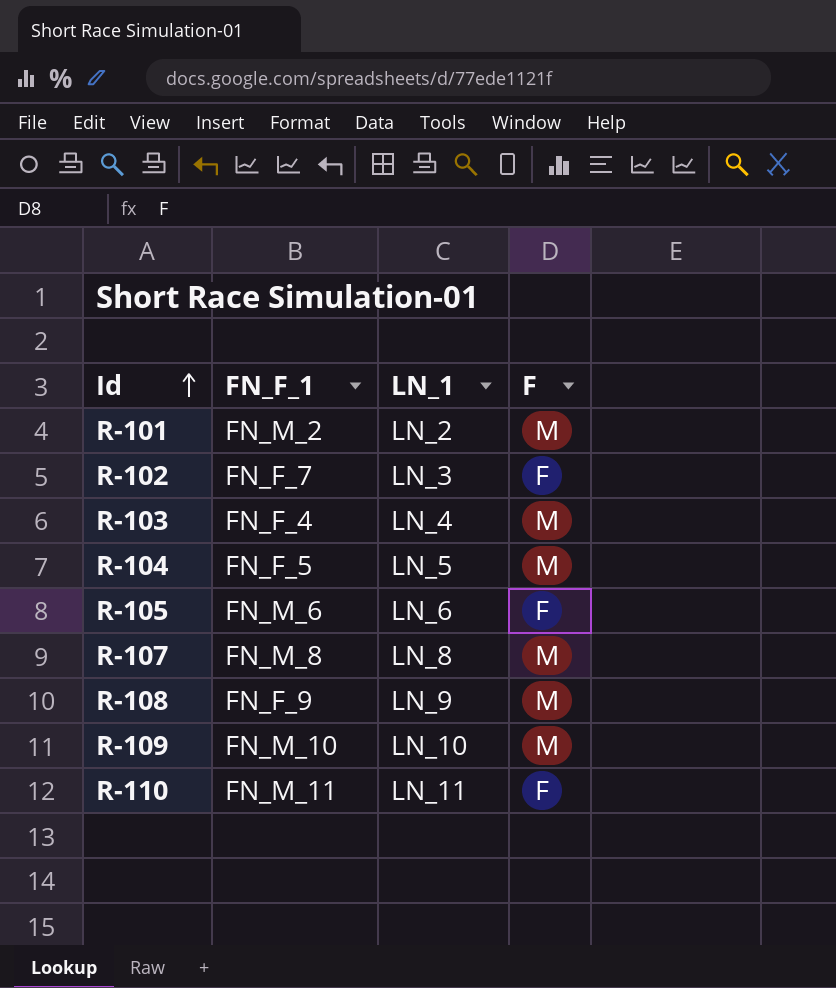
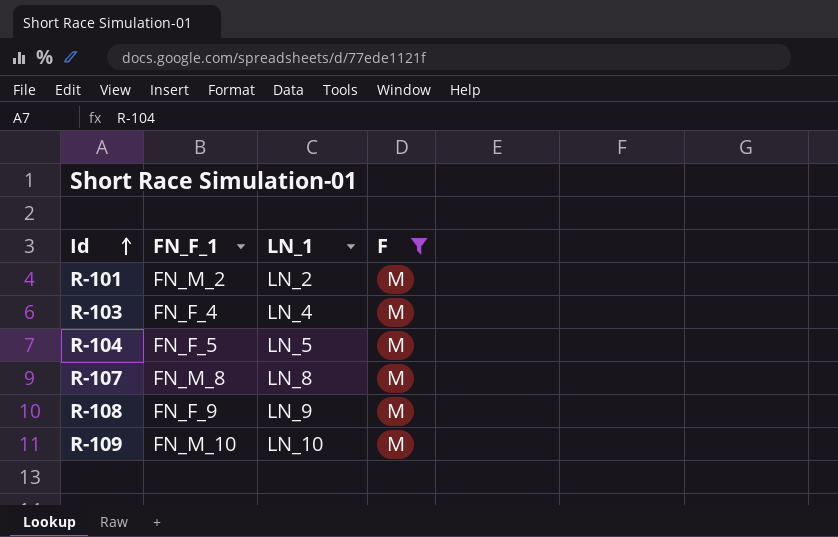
filter: none -> F = M

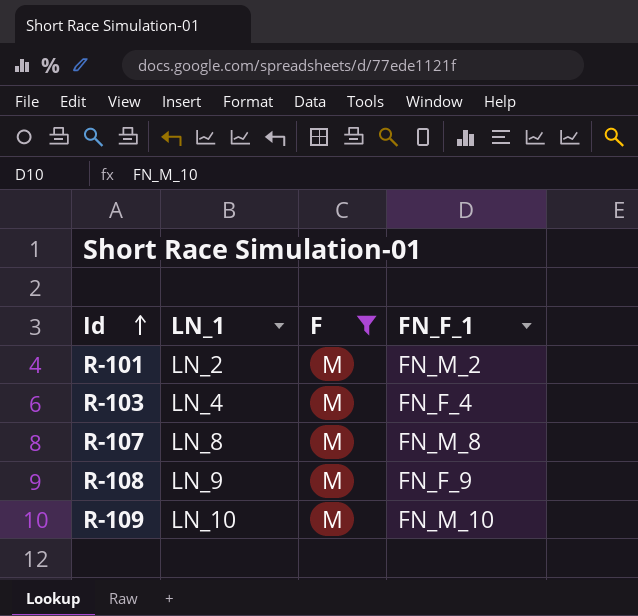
column FN_F_1 | position: 2 -> 4
row R-104: FN_F_5 | LN_5 | M -> none

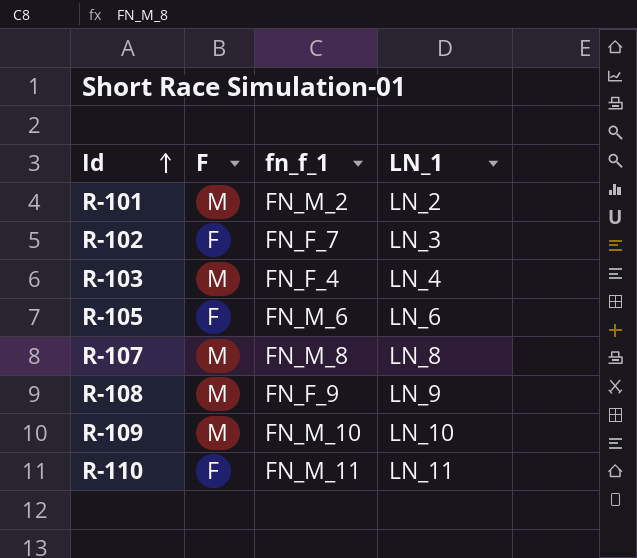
filter: F = M -> none
column name: FN_F_1 -> fn_f_1
column LN_1 | position: 2 -> 4

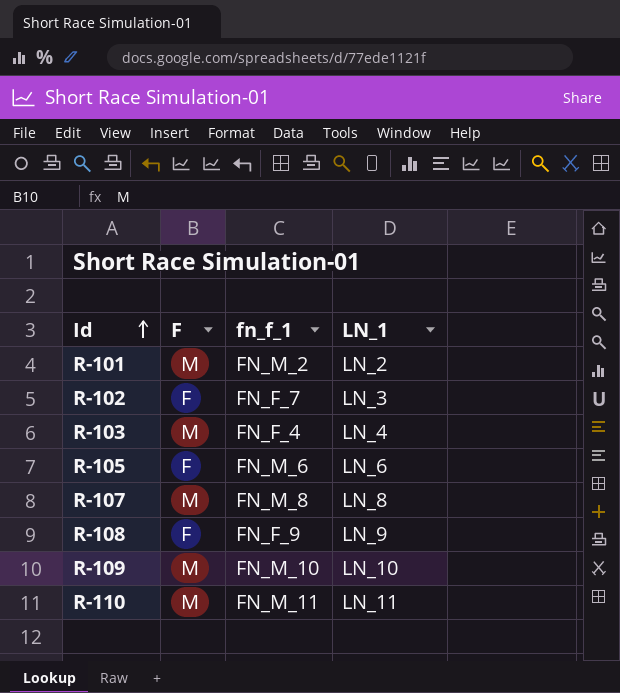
R-108 | F: M -> F
R-110 | F: F -> M

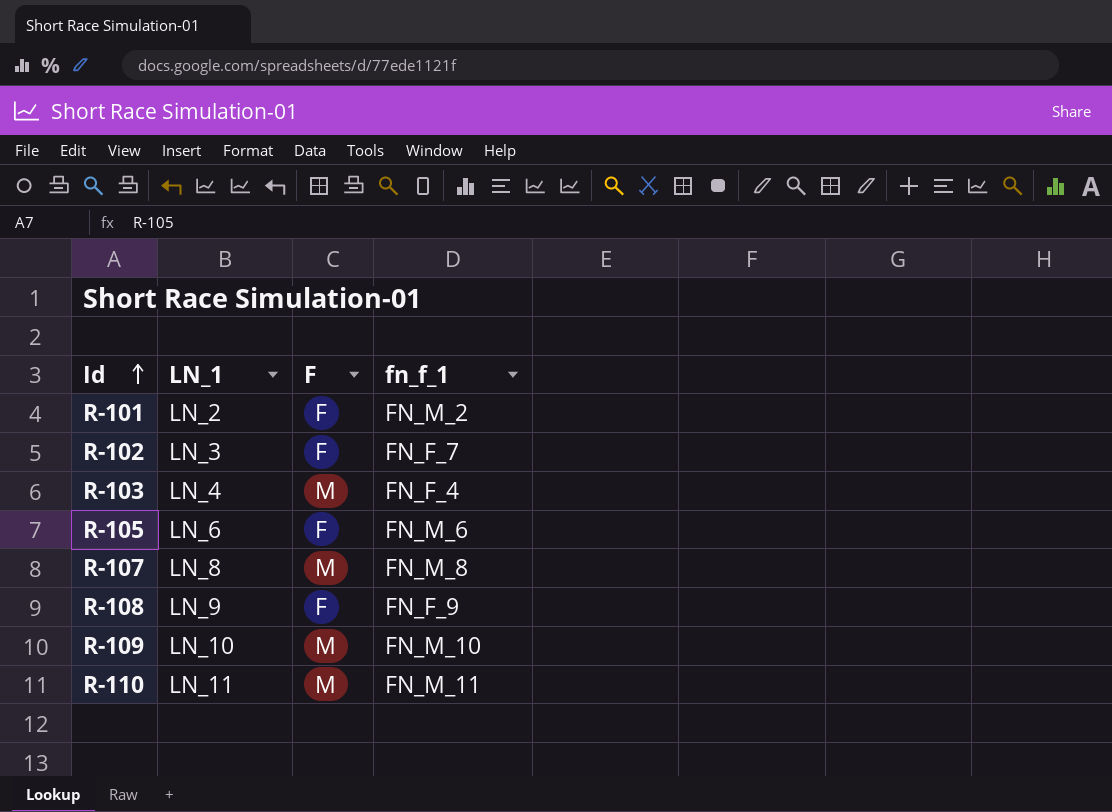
column LN_1 | position: 4 -> 2
R-101 | F: M -> F

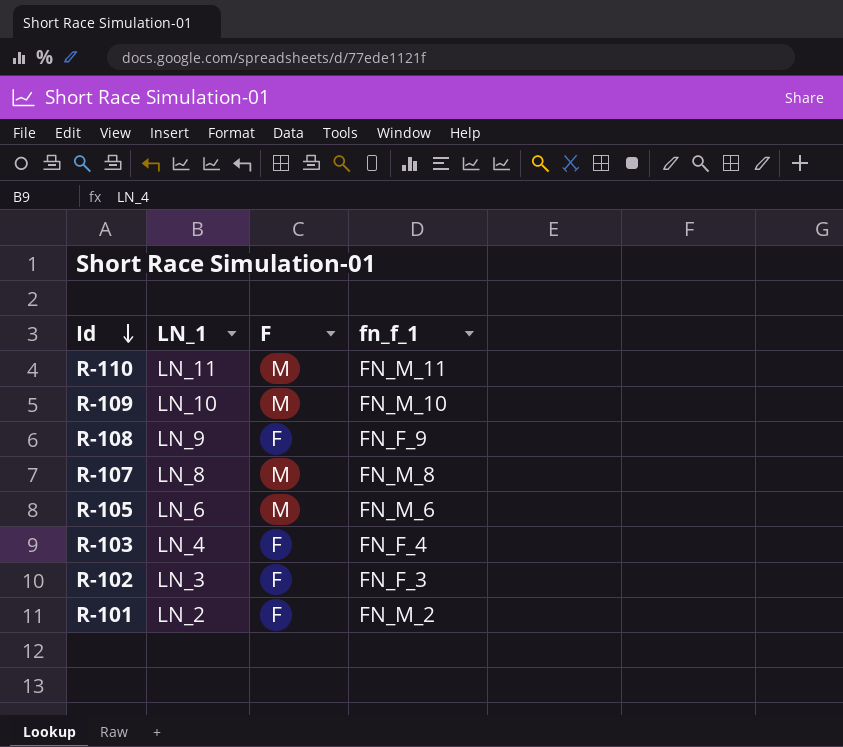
row order: Id ascending -> Id descending
R-105 | F: F -> M
R-103 | F: M -> F
R-102 | fn_f_1: FN_F_7 -> FN_F_3

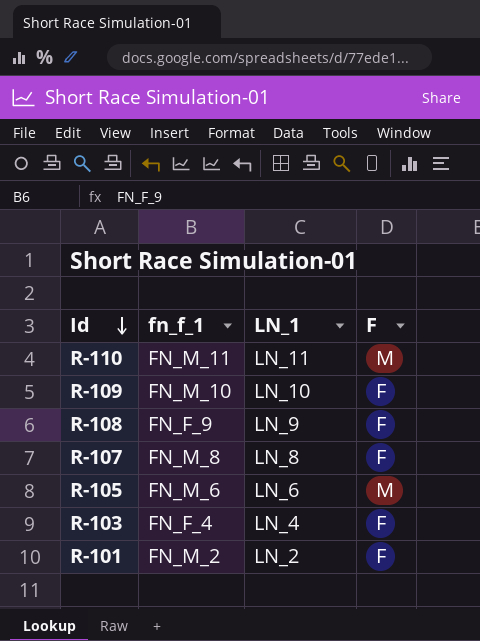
column fn_f_1 | position: 4 -> 2
row R-102: LN_3 | F | FN_F_3 -> none
R-109 | F: M -> F
R-107 | F: M -> F

